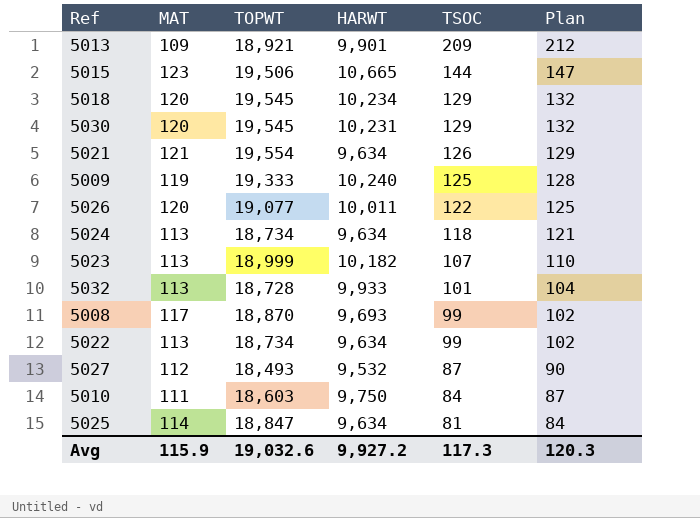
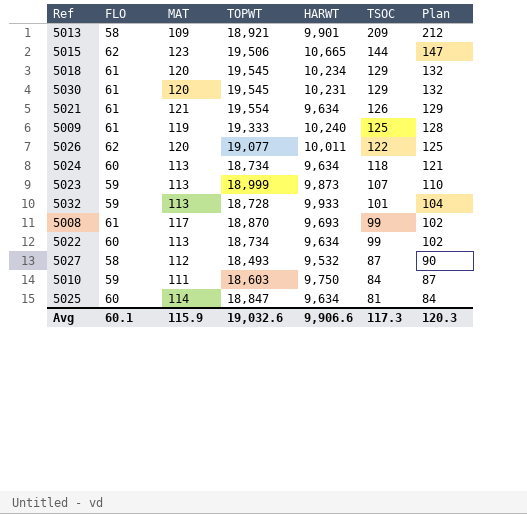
column FLO | position: none -> 2
5023 | HARWT: 10,182 -> 9,873
Avg | HARWT: 9,927.2 -> 9,906.6

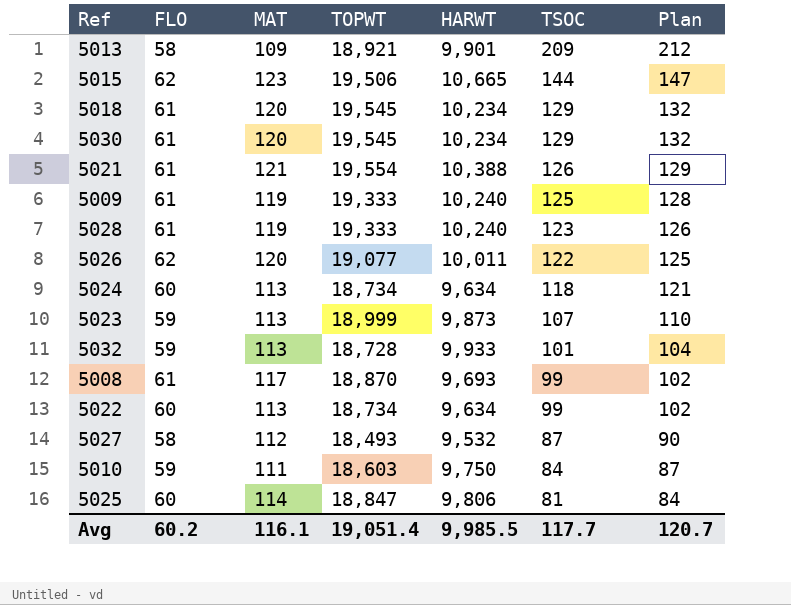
5030 | HARWT: 10,231 -> 10,234
5021 | HARWT: 9,634 -> 10,388
row 5028: none -> 61 | 119 | 19,333 | 10,240 | 123 | 126
5025 | HARWT: 9,634 -> 9,806
Avg | FLO: 60.1 -> 60.2
Avg | MAT: 115.9 -> 116.1
Avg | TOPWT: 19,032.6 -> 19,051.4
Avg | HARWT: 9,906.6 -> 9,985.5
Avg | TSOC: 117.3 -> 117.7
Avg | Plan: 120.3 -> 120.7

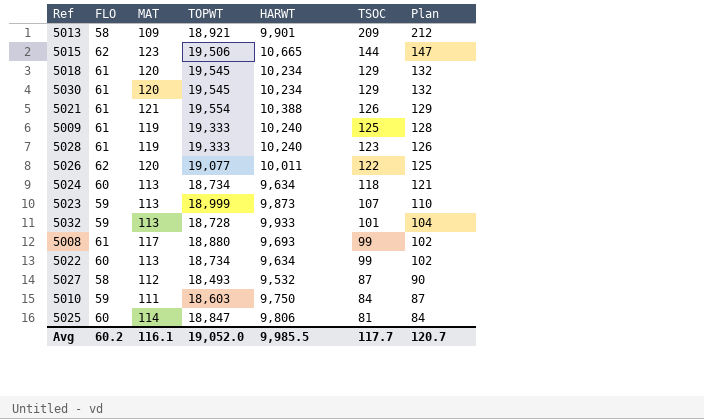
5008 | TOPWT: 18,870 -> 18,880
Avg | TOPWT: 19,051.4 -> 19,052.0

